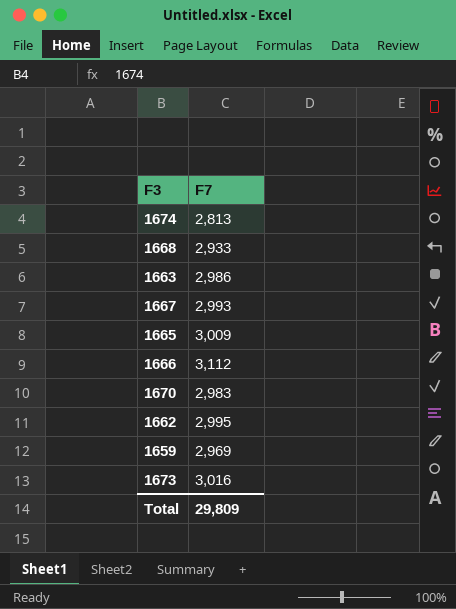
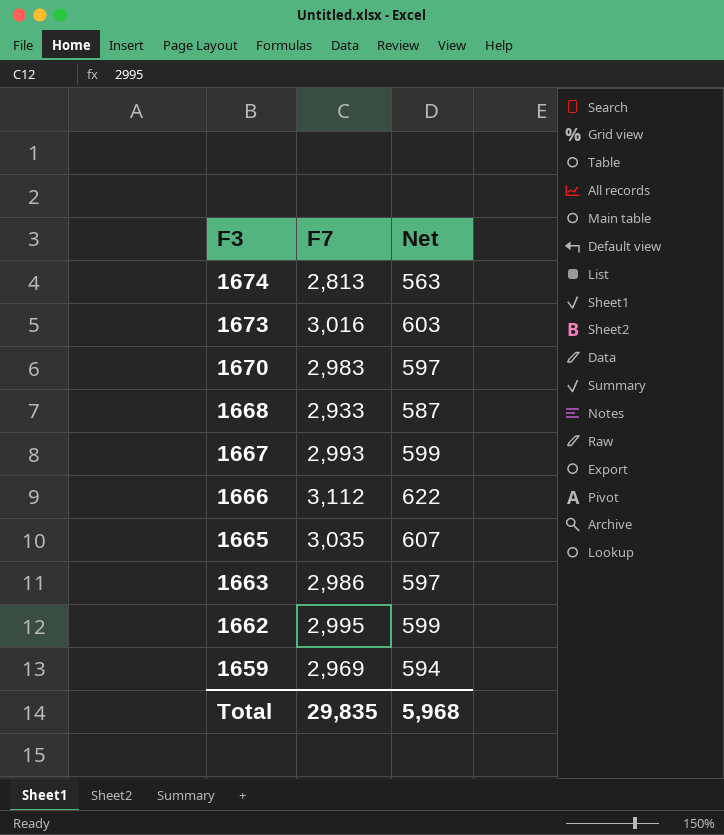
row order: none -> F3 descending
column Net | formula: none -> [F7] * 0.2
1665 | F7: 3,009 -> 3,035
Total | F7: 29,809 -> 29,835

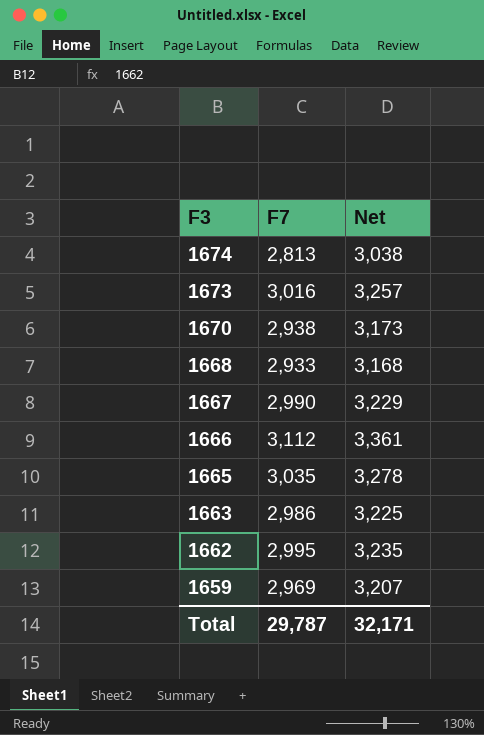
column Net | formula: [F7] * 0.2 -> [F7] * 1.08
1670 | F7: 2,983 -> 2,938
1667 | F7: 2,993 -> 2,990
Total | F7: 29,835 -> 29,787
Total | Net: 5,968 -> 32,171

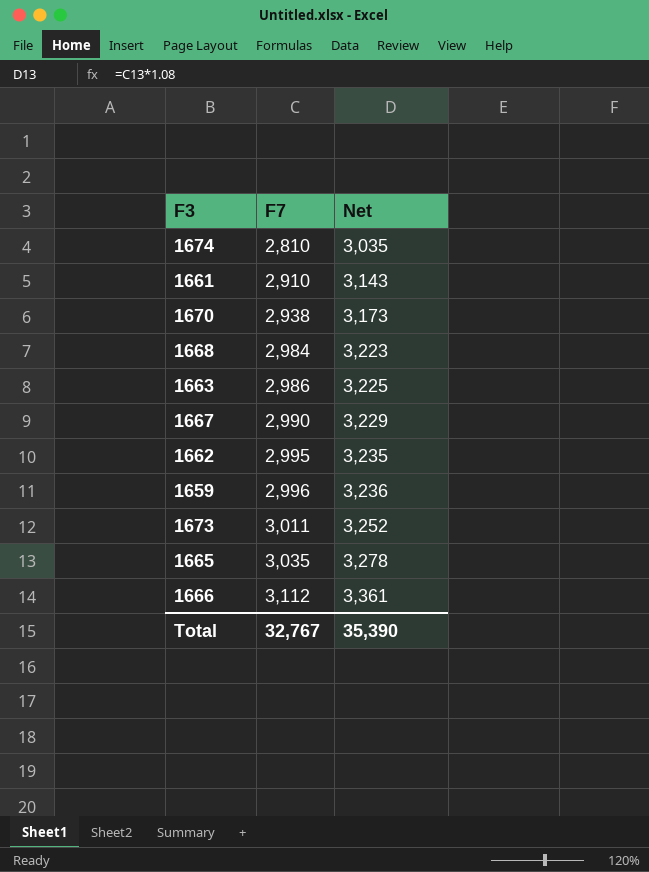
row order: F3 descending -> F7 ascending
1674 | F7: 2,813 -> 2,810
1674 | Net: 3,038 -> 3,035
row 1661: none -> 2,910 | 3,143
1668 | F7: 2,933 -> 2,984
1668 | Net: 3,168 -> 3,223
1659 | F7: 2,969 -> 2,996
1659 | Net: 3,207 -> 3,236
1673 | F7: 3,016 -> 3,011
1673 | Net: 3,257 -> 3,252
Total | F7: 29,787 -> 32,767
Total | Net: 32,171 -> 35,390

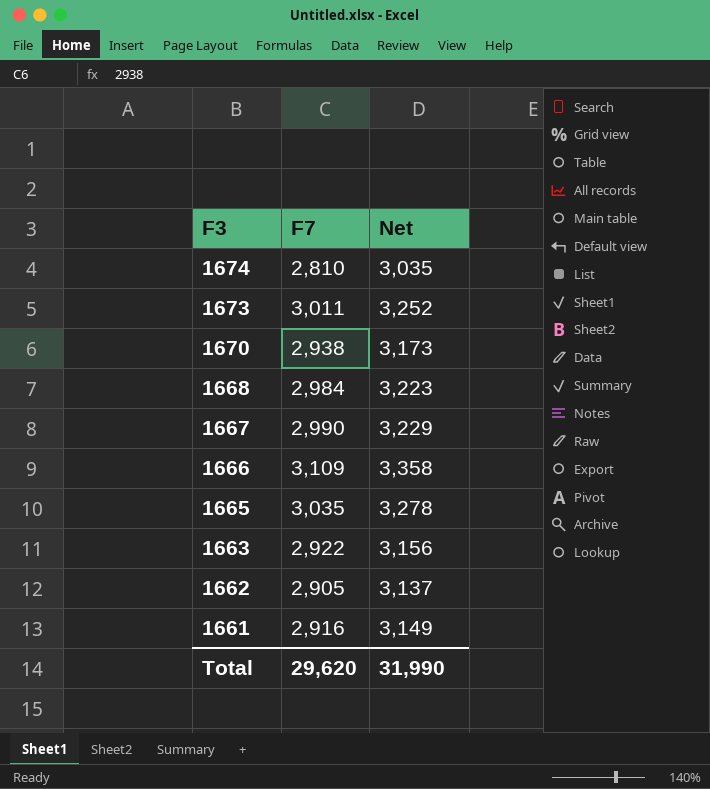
row order: F7 ascending -> F3 descending
row 1659: 2,996 | 3,236 -> none
1666 | F7: 3,112 -> 3,109
1666 | Net: 3,361 -> 3,358
1663 | F7: 2,986 -> 2,922
1663 | Net: 3,225 -> 3,156
1662 | F7: 2,995 -> 2,905
1662 | Net: 3,235 -> 3,137
1661 | F7: 2,910 -> 2,916
1661 | Net: 3,143 -> 3,149
Total | F7: 32,767 -> 29,620
Total | Net: 35,390 -> 31,990

